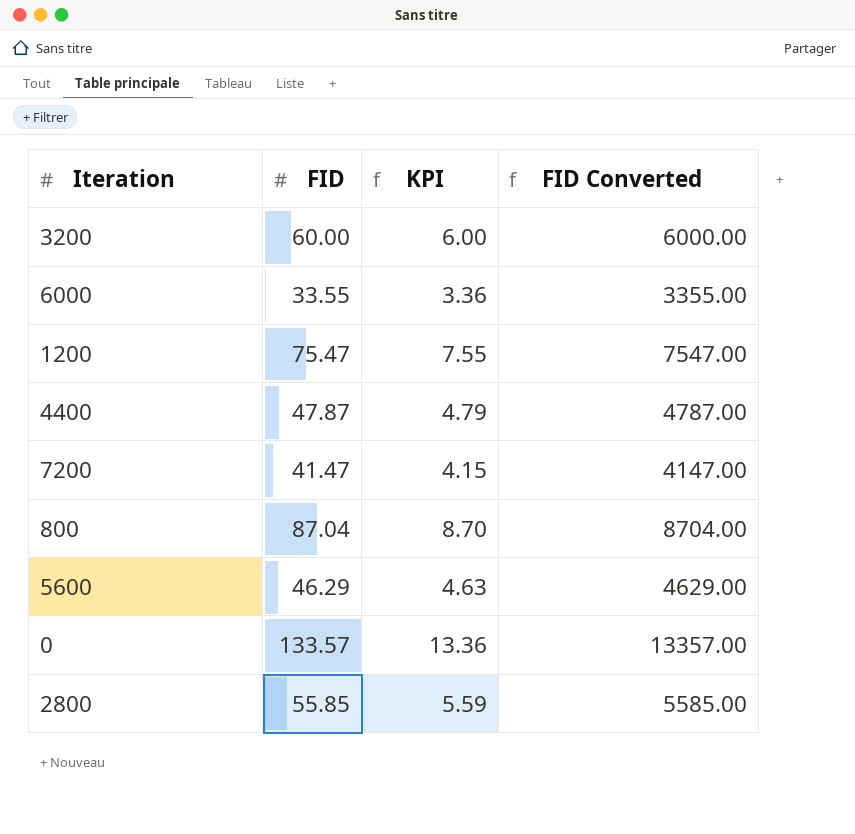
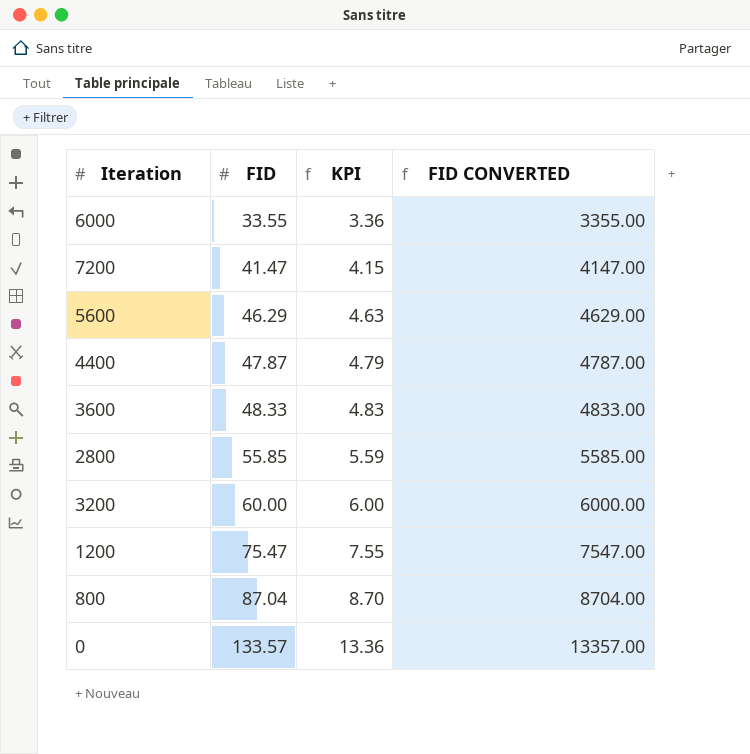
row order: none -> FID ascending
column name: FID Converted -> FID CONVERTED
row 3600: none -> 48.33 | 4.83 | 4833.00

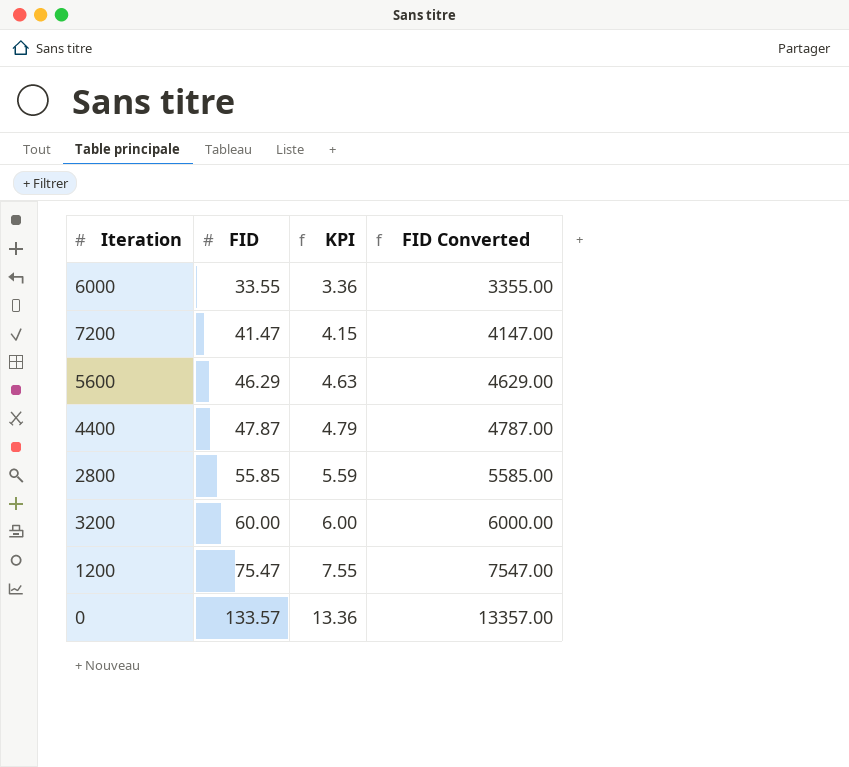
column name: FID CONVERTED -> FID Converted
row 3600: 48.33 | 4.83 | 4833.00 -> none
row 800: 87.04 | 8.70 | 8704.00 -> none

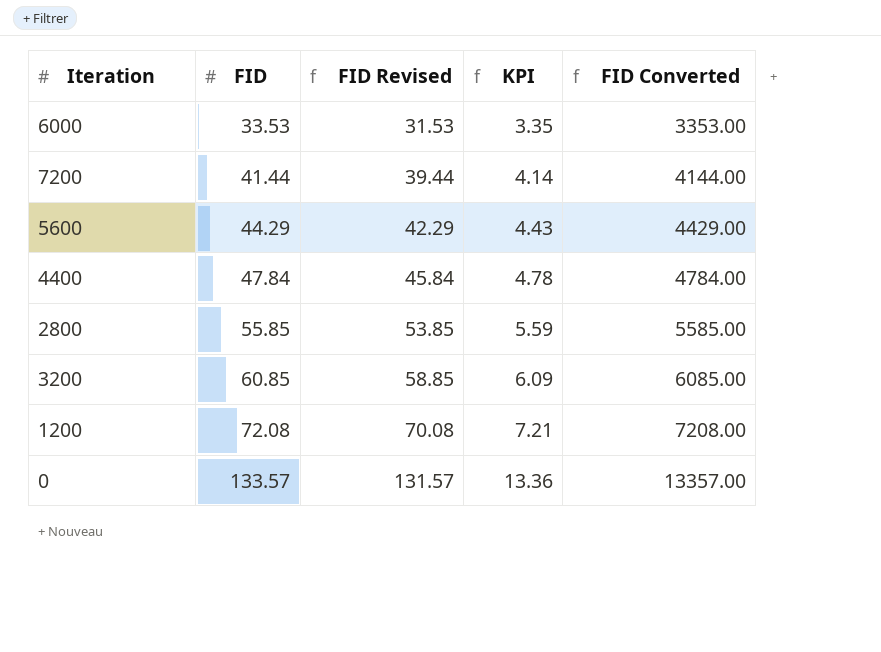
column FID Revised | formula: none -> [FID] - 2
6000 | FID: 33.55 -> 33.53
6000 | KPI: 3.36 -> 3.35
6000 | FID Converted: 3355.00 -> 3353.00
7200 | FID: 41.47 -> 41.44
7200 | KPI: 4.15 -> 4.14
7200 | FID Converted: 4147.00 -> 4144.00
5600 | FID: 46.29 -> 44.29
5600 | KPI: 4.63 -> 4.43
5600 | FID Converted: 4629.00 -> 4429.00
4400 | FID: 47.87 -> 47.84
4400 | KPI: 4.79 -> 4.78
4400 | FID Converted: 4787.00 -> 4784.00
3200 | FID: 60.00 -> 60.85
3200 | KPI: 6.00 -> 6.09
3200 | FID Converted: 6000.00 -> 6085.00
1200 | FID: 75.47 -> 72.08
1200 | KPI: 7.55 -> 7.21
1200 | FID Converted: 7547.00 -> 7208.00

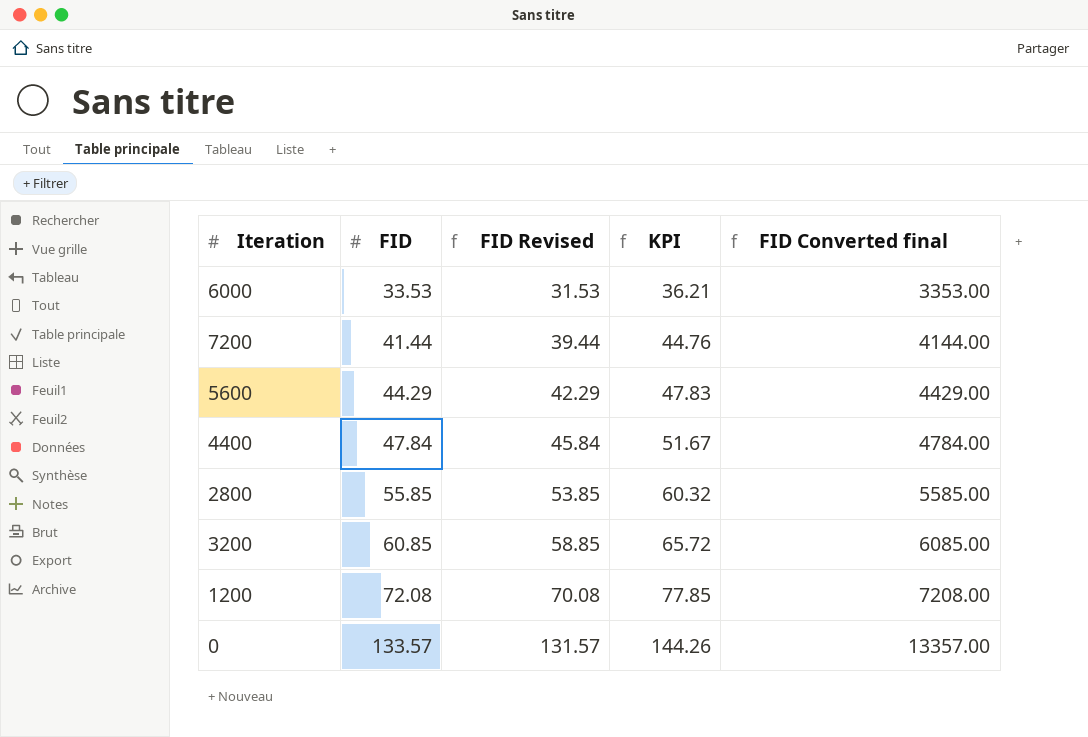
column KPI | formula: [FID] * 0.1 -> [FID] * 1.08
column name: FID Converted -> FID Converted final

